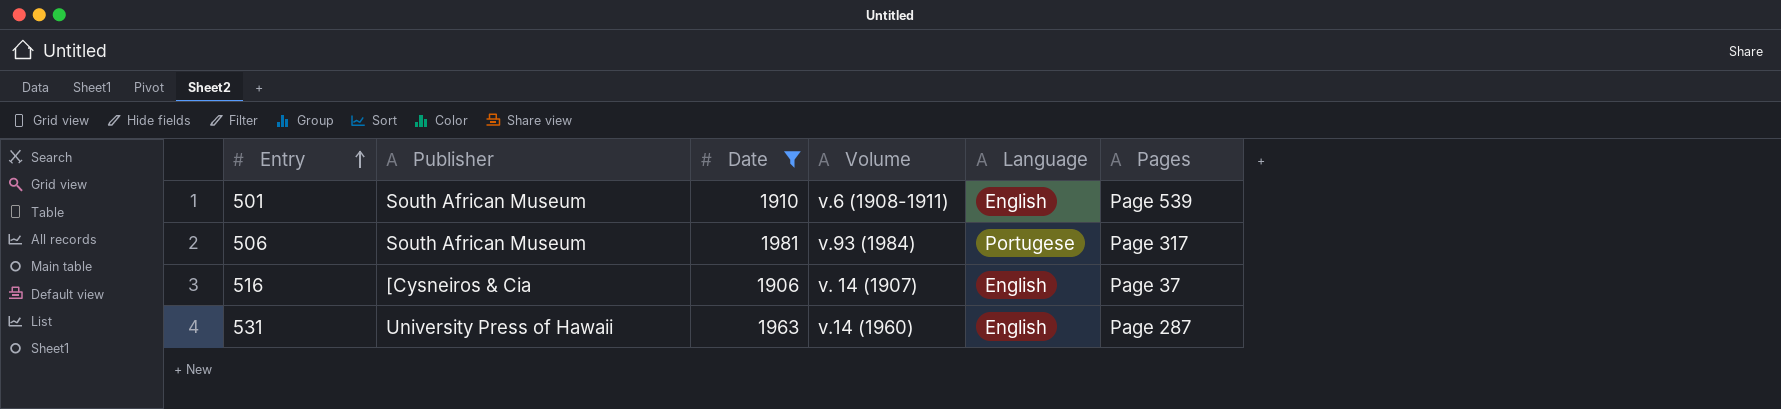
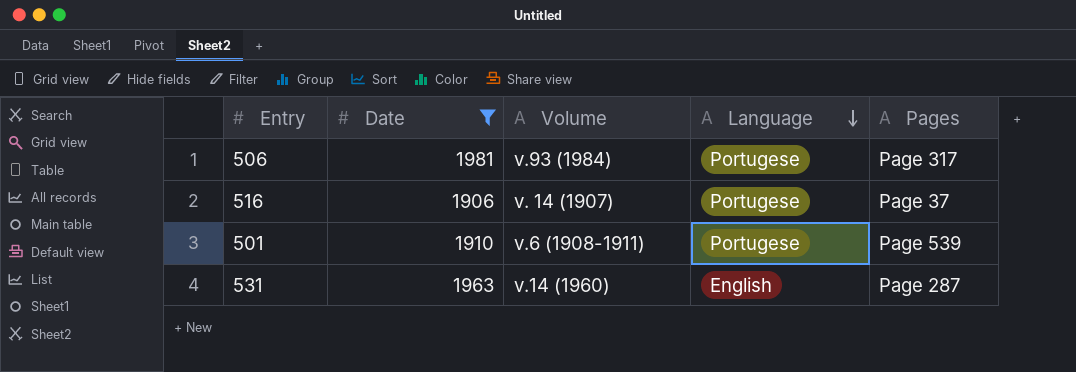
row order: Entry ascending -> Language descending
column Publisher | position: 2 -> none
516 | Language: English -> Portugese
501 | Language: English -> Portugese

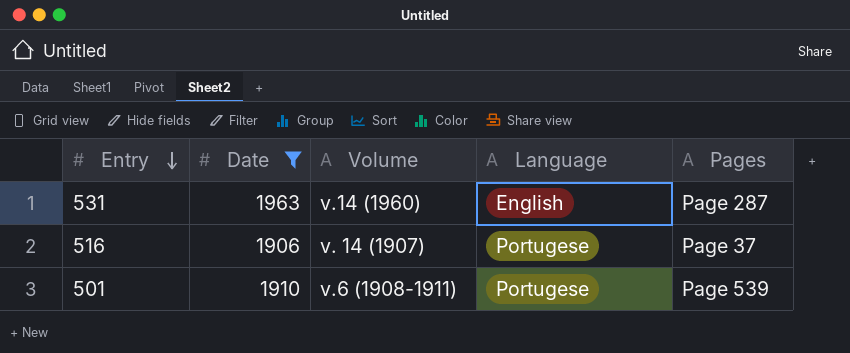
row order: Language descending -> Entry descending
row 506: 1981 | v.93 (1984) | Portugese | Page 317 -> none

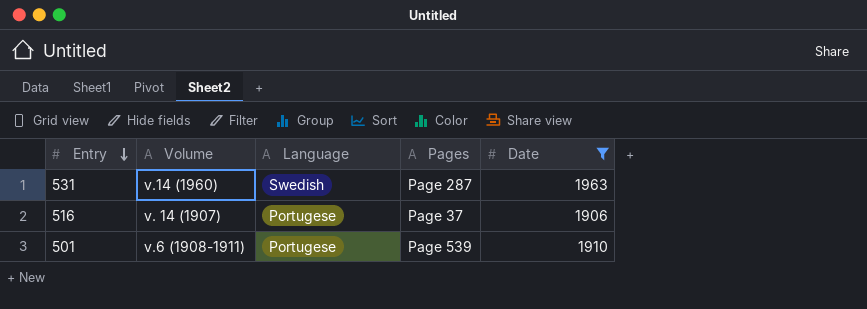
column Date | position: 2 -> 5
531 | Language: English -> Swedish

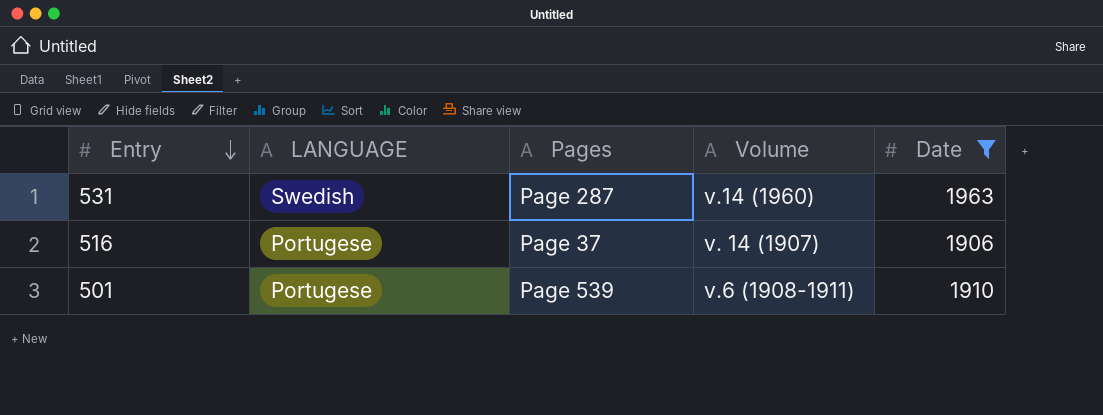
column name: Language -> LANGUAGE
column Volume | position: 2 -> 4

